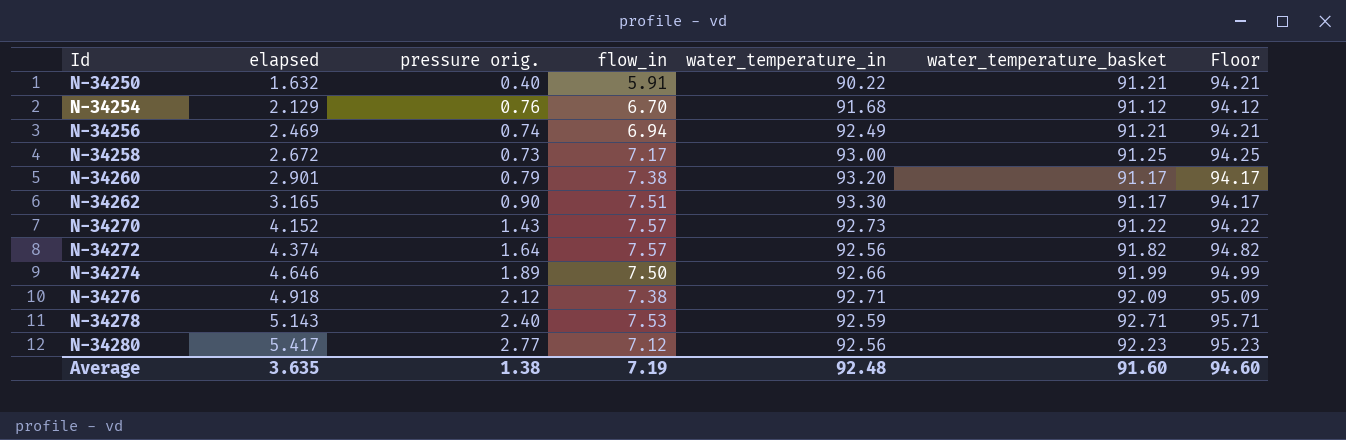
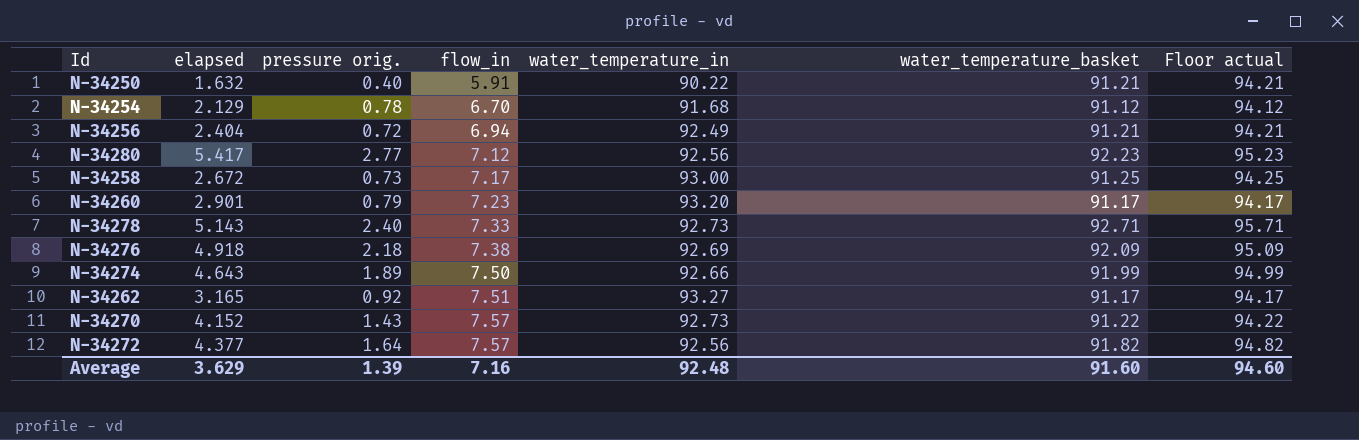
row order: Id ascending -> flow_in ascending
column name: Floor -> Floor actual
N-34254 | pressure orig.: 0.76 -> 0.78
N-34256 | elapsed: 2.469 -> 2.404
N-34256 | pressure orig.: 0.74 -> 0.72
N-34260 | flow_in: 7.38 -> 7.23
N-34278 | flow_in: 7.53 -> 7.33
N-34278 | water_temperature_in: 92.59 -> 92.73
N-34276 | pressure orig.: 2.12 -> 2.18
N-34276 | water_temperature_in: 92.71 -> 92.69
N-34274 | elapsed: 4.646 -> 4.643
N-34262 | pressure orig.: 0.90 -> 0.92
N-34262 | water_temperature_in: 93.30 -> 93.27
N-34272 | elapsed: 4.374 -> 4.377
Average | elapsed: 3.635 -> 3.629
Average | pressure orig.: 1.38 -> 1.39
Average | flow_in: 7.19 -> 7.16

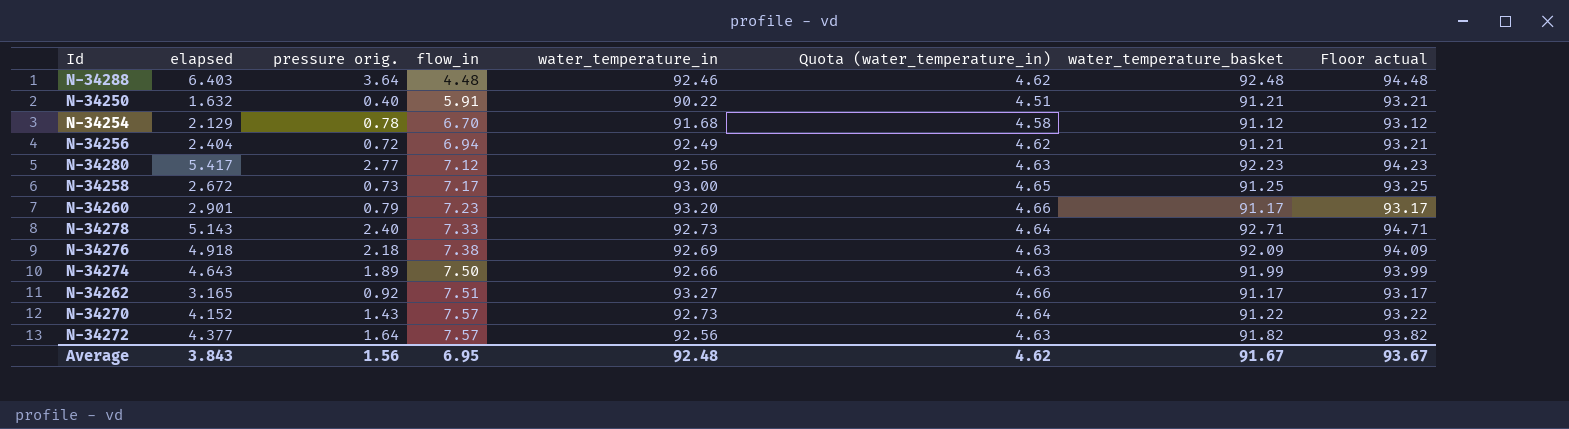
column Quota (water_temperature_in) | formula: none -> [water_temperature_in] * 0.05
column Floor actual | formula: [water_temperature_basket] + 3 -> [water_temperature_basket] + 2
row N-34288: none -> 6.403 | 3.64 | 4.48 | 92.46 | 4.62 | 92.48 | 94.48
Average | elapsed: 3.629 -> 3.843
Average | pressure orig.: 1.39 -> 1.56
Average | flow_in: 7.16 -> 6.95
Average | water_temperature_basket: 91.60 -> 91.67
Average | Floor actual: 94.60 -> 93.67

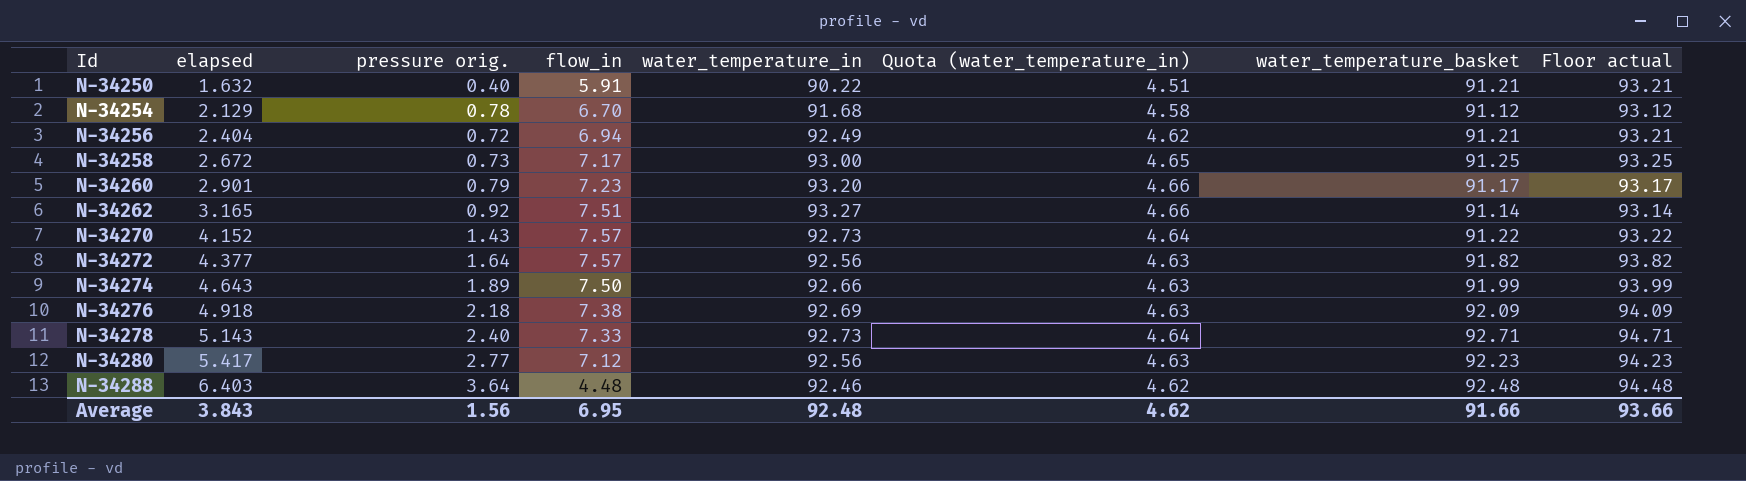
row order: flow_in ascending -> Id ascending
N-34262 | water_temperature_basket: 91.17 -> 91.14
N-34262 | Floor actual: 93.17 -> 93.14
Average | water_temperature_basket: 91.67 -> 91.66
Average | Floor actual: 93.67 -> 93.66

